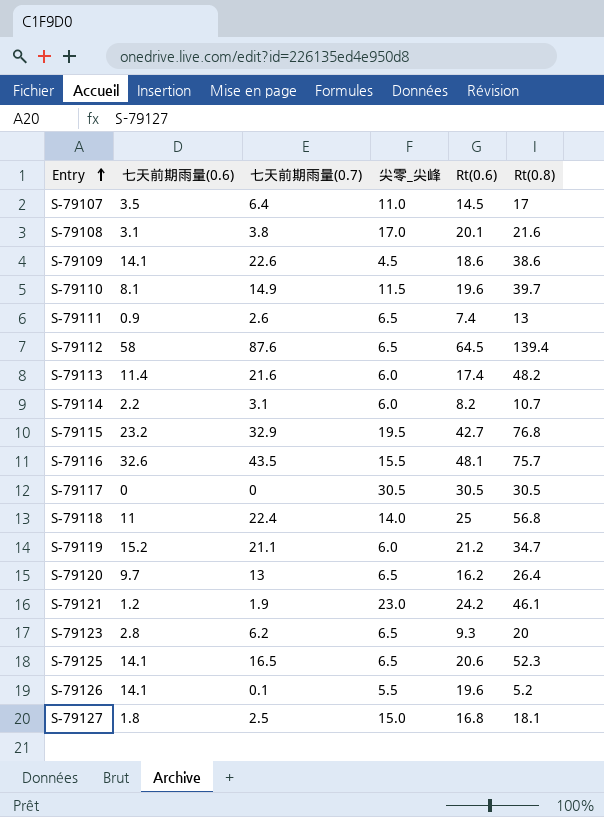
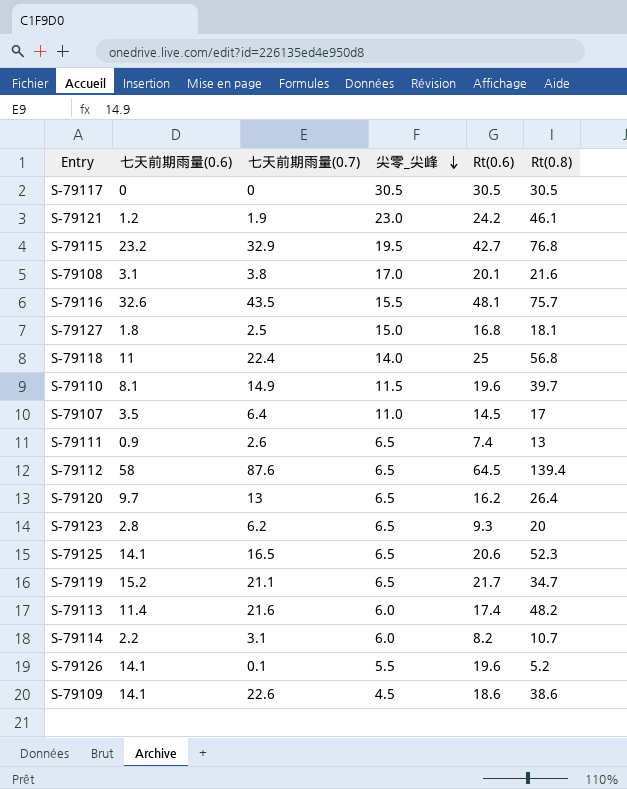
row order: Entry ascending -> 尖零_尖峰 descending
S-79119 | 尖零_尖峰: 6.0 -> 6.5
S-79119 | Rt(0.6): 21.2 -> 21.7

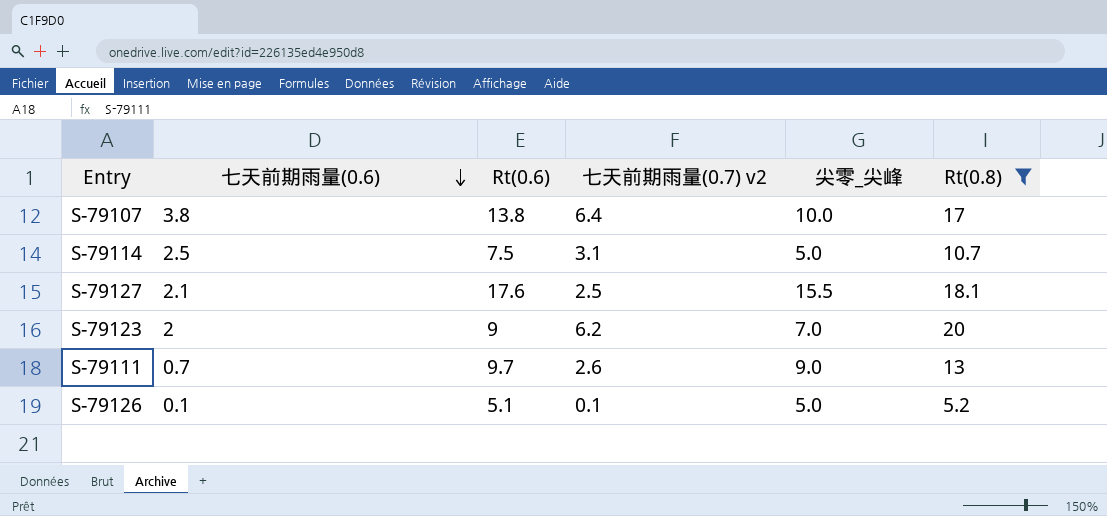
filter: none -> Rt(0.8) <= 20
row order: 尖零_尖峰 descending -> 七天前期雨量(0.6) descending
column Rt(0.6) | position: 5 -> 3
column name: 七天前期雨量(0.7) -> 七天前期雨量(0.7) v2
S-79107 | 七天前期雨量(0.6): 3.5 -> 3.8
S-79107 | Rt(0.6): 14.5 -> 13.8
S-79107 | 尖零_尖峰: 11.0 -> 10.0
S-79114 | 七天前期雨量(0.6): 2.2 -> 2.5
S-79114 | Rt(0.6): 8.2 -> 7.5
S-79114 | 尖零_尖峰: 6.0 -> 5.0
S-79127 | 七天前期雨量(0.6): 1.8 -> 2.1
S-79127 | Rt(0.6): 16.8 -> 17.6
S-79127 | 尖零_尖峰: 15.0 -> 15.5
S-79123 | 七天前期雨量(0.6): 2.8 -> 2
S-79123 | Rt(0.6): 9.3 -> 9
S-79123 | 尖零_尖峰: 6.5 -> 7.0
S-79111 | 七天前期雨量(0.6): 0.9 -> 0.7
S-79111 | Rt(0.6): 7.4 -> 9.7
S-79111 | 尖零_尖峰: 6.5 -> 9.0
S-79126 | 七天前期雨量(0.6): 14.1 -> 0.1
S-79126 | Rt(0.6): 19.6 -> 5.1
S-79126 | 尖零_尖峰: 5.5 -> 5.0

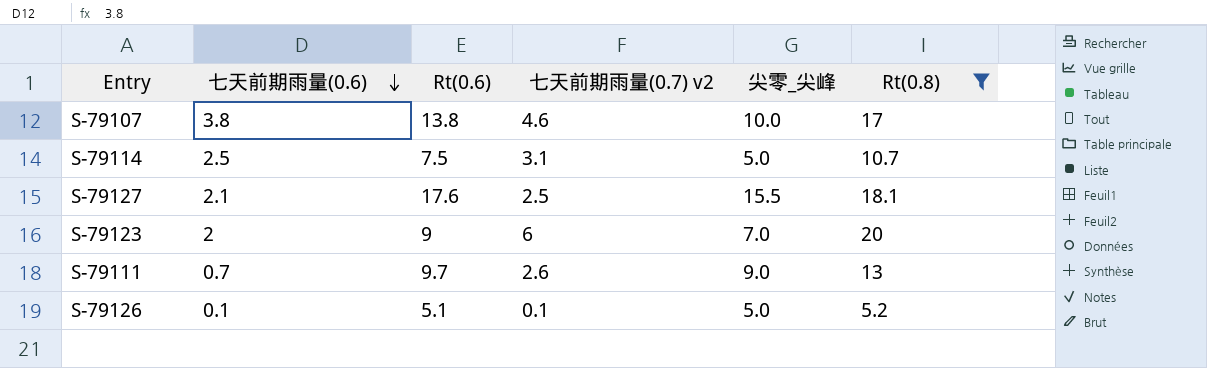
S-79107 | 七天前期雨量(0.7) v2: 6.4 -> 4.6
S-79123 | 七天前期雨量(0.7) v2: 6.2 -> 6

